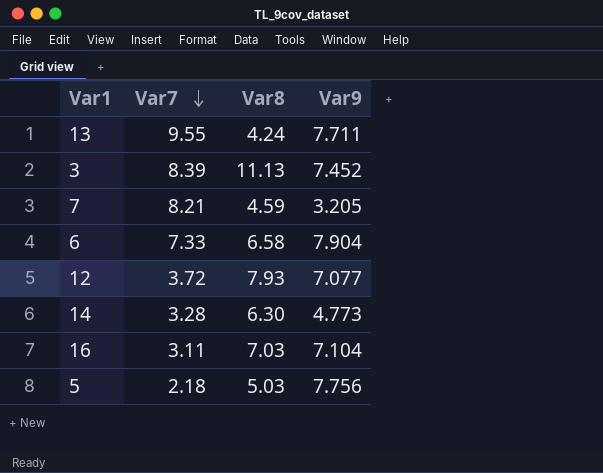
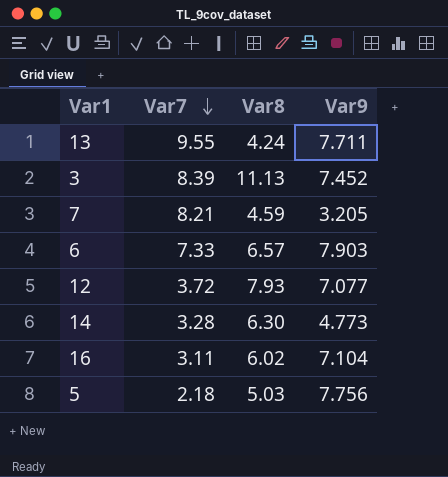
6 | Var8: 6.58 -> 6.57
6 | Var9: 7.904 -> 7.903
16 | Var8: 7.03 -> 6.02

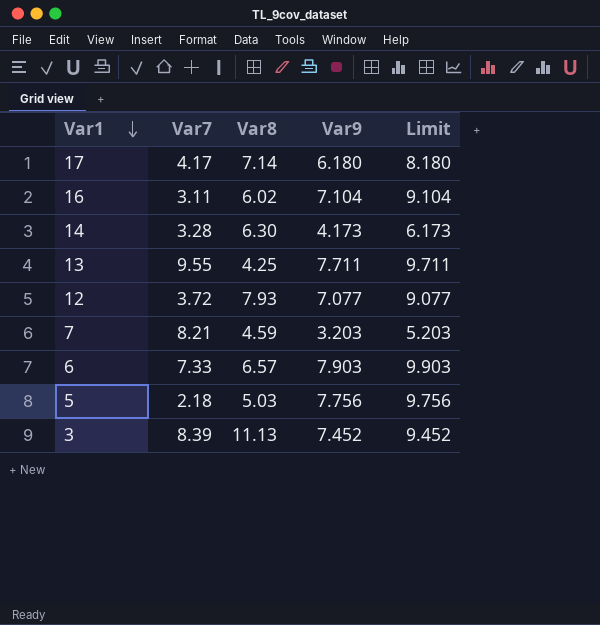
row order: Var7 descending -> Var1 descending
column Limit | formula: none -> [Var9] + 2
row 17: none -> 4.17 | 7.14 | 6.180 | 8.180
14 | Var9: 4.773 -> 4.173
13 | Var8: 4.24 -> 4.25
7 | Var9: 3.205 -> 3.203

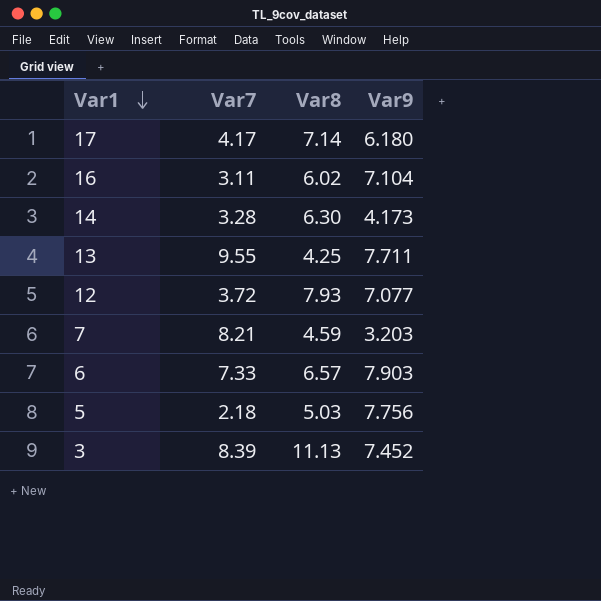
column Limit | formula: [Var9] + 2 -> none

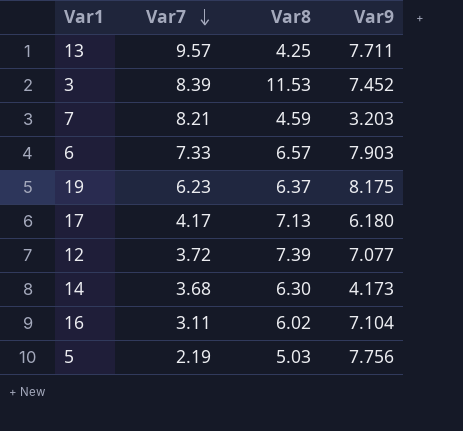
row order: Var1 descending -> Var7 descending
13 | Var7: 9.55 -> 9.57
3 | Var8: 11.13 -> 11.53
row 19: none -> 6.23 | 6.37 | 8.175
17 | Var8: 7.14 -> 7.13
12 | Var8: 7.93 -> 7.39
14 | Var7: 3.28 -> 3.68
5 | Var7: 2.18 -> 2.19

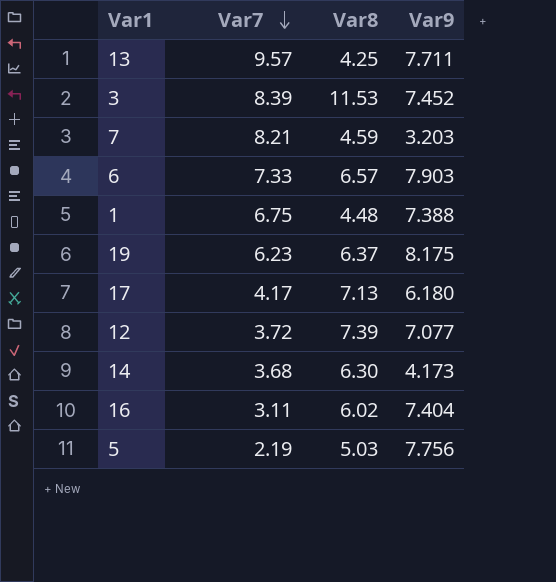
row 1: none -> 6.75 | 4.48 | 7.388
16 | Var9: 7.104 -> 7.404

